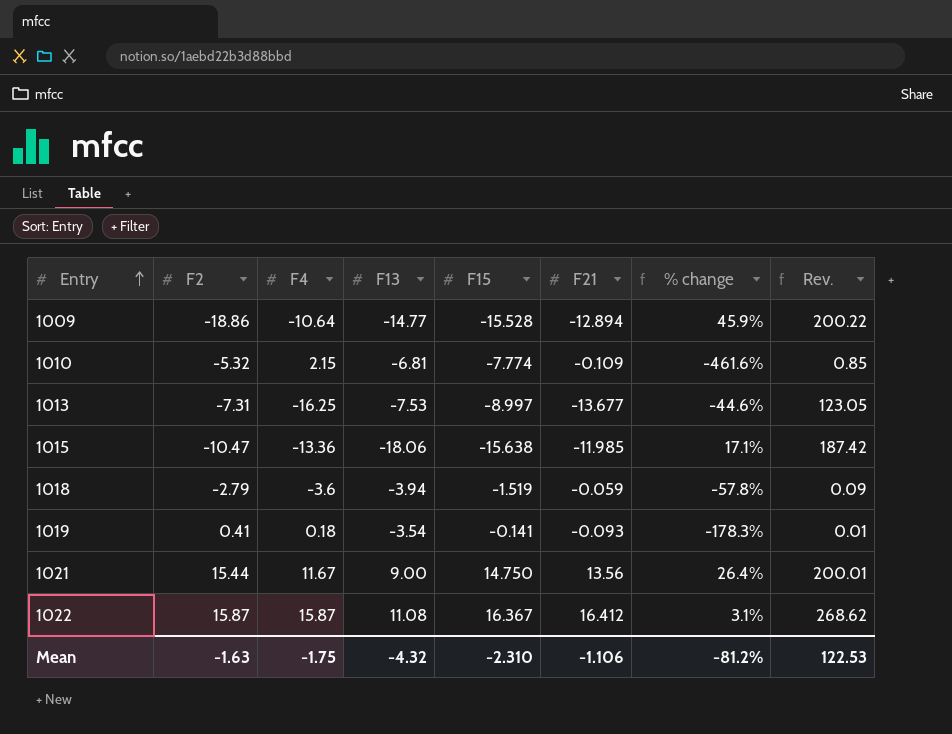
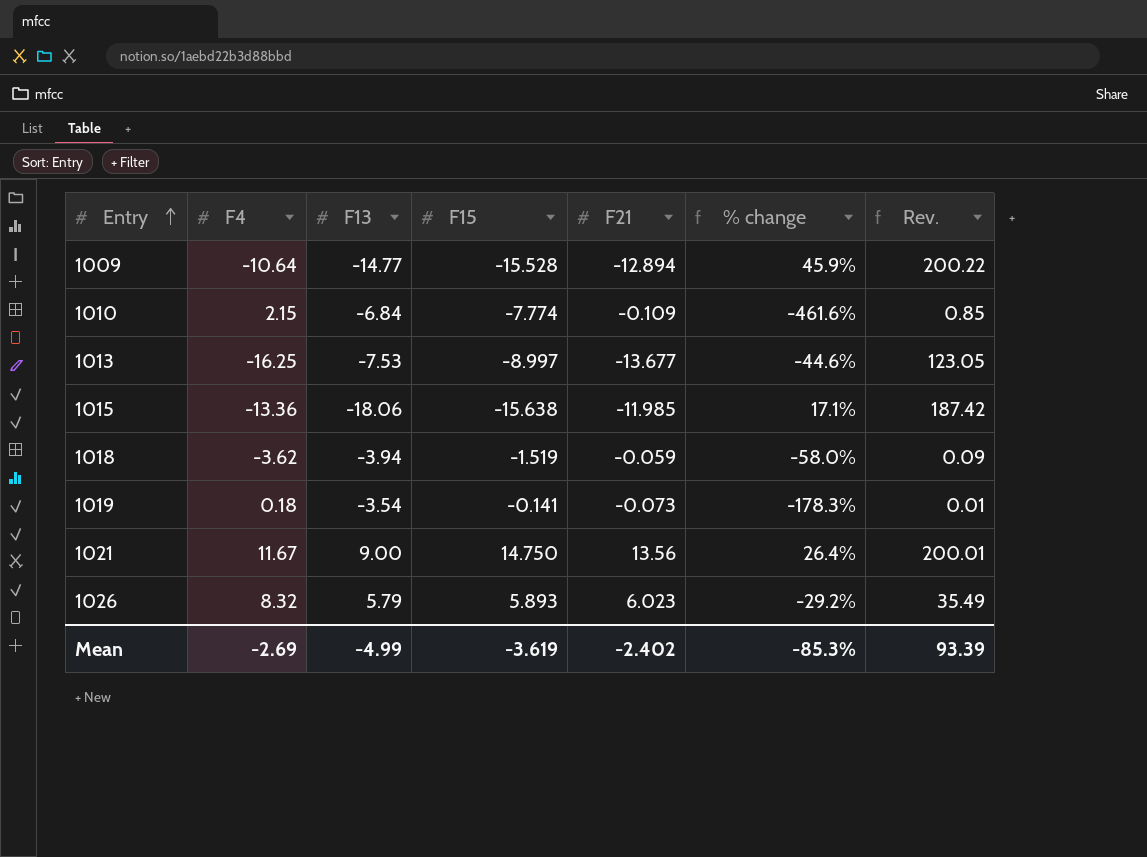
column F2 | position: 2 -> none
row 1022: 15.87 | 15.87 | 11.08 | 16.367 | 16.412 | 3.1% | 268.62 -> none
1010 | F13: -6.81 -> -6.84
1018 | F4: -3.6 -> -3.62
1018 | % change: -57.8% -> -58.0%
1019 | F21: -0.093 -> -0.073
row 1026: none -> 8.32 | 5.79 | 5.893 | 6.023 | -29.2% | 35.49
Mean | F4: -1.75 -> -2.69
Mean | F13: -4.32 -> -4.99
Mean | F15: -2.310 -> -3.619
Mean | F21: -1.106 -> -2.402
Mean | % change: -81.2% -> -85.3%
Mean | Rev.: 122.53 -> 93.39

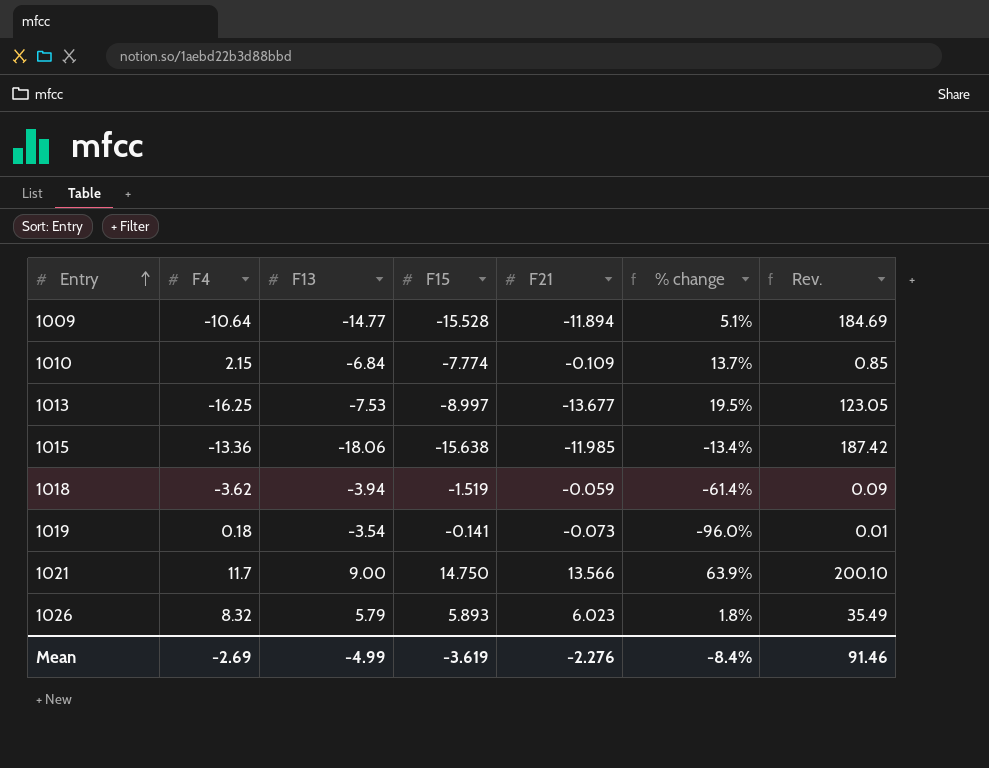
column % change | formula: ([F15] - [F4]) / [F4] -> ([F15] - [F13]) / [F13]
1009 | F21: -12.894 -> -11.894
1009 | Rev.: 200.22 -> 184.69
1021 | F4: 11.67 -> 11.7
1021 | F21: 13.56 -> 13.566
1021 | Rev.: 200.01 -> 200.10
Mean | F21: -2.402 -> -2.276
Mean | % change: -85.3% -> -8.4%
Mean | Rev.: 93.39 -> 91.46

